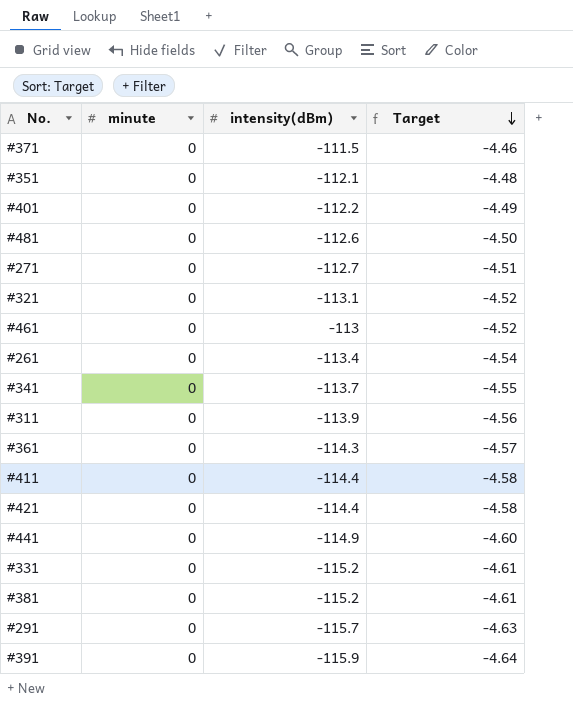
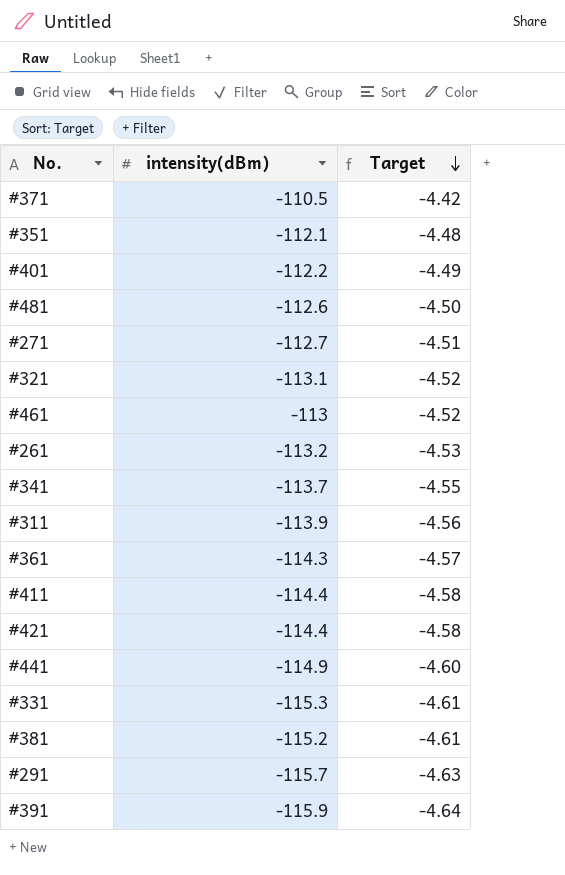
column minute | position: 2 -> none
#371 | intensity(dBm): -111.5 -> -110.5
#371 | Target: -4.46 -> -4.42
#261 | intensity(dBm): -113.4 -> -113.2
#261 | Target: -4.54 -> -4.53
#331 | intensity(dBm): -115.2 -> -115.3

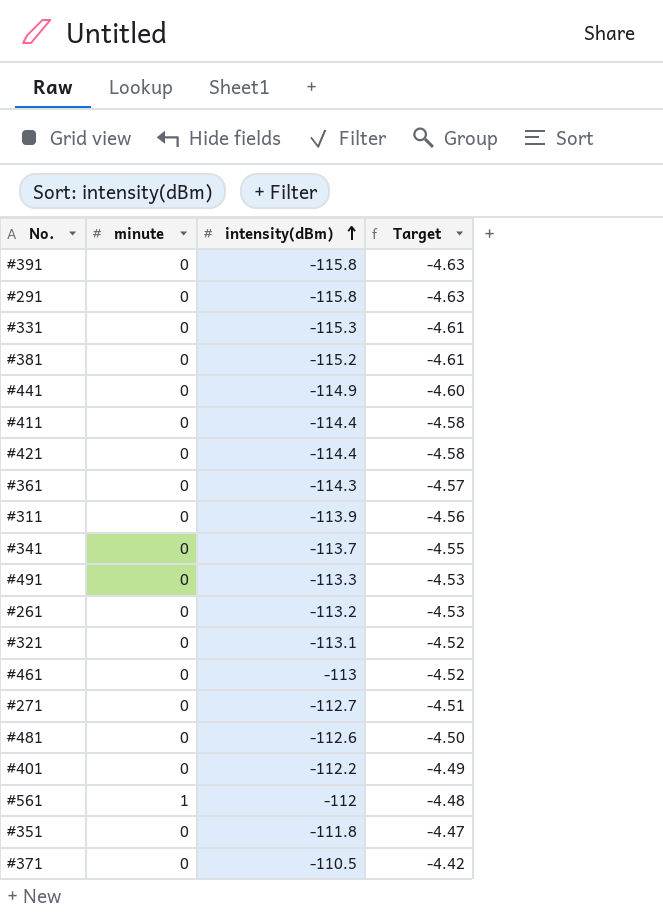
row order: Target descending -> intensity(dBm) ascending
column minute | position: none -> 2
#391 | intensity(dBm): -115.9 -> -115.8
#391 | Target: -4.64 -> -4.63
#291 | intensity(dBm): -115.7 -> -115.8
row #491: none -> 0 | -113.3 | -4.53
row #561: none -> 1 | -112 | -4.48
#351 | intensity(dBm): -112.1 -> -111.8
#351 | Target: -4.48 -> -4.47

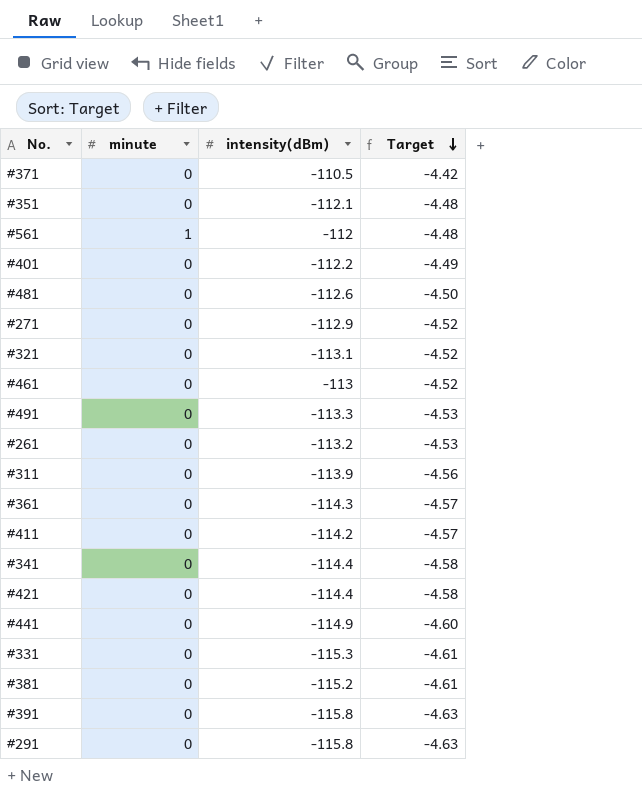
row order: intensity(dBm) ascending -> Target descending
#351 | intensity(dBm): -111.8 -> -112.1
#351 | Target: -4.47 -> -4.48
#271 | intensity(dBm): -112.7 -> -112.9
#271 | Target: -4.51 -> -4.52
#411 | intensity(dBm): -114.4 -> -114.2
#411 | Target: -4.58 -> -4.57
#341 | intensity(dBm): -113.7 -> -114.4
#341 | Target: -4.55 -> -4.58

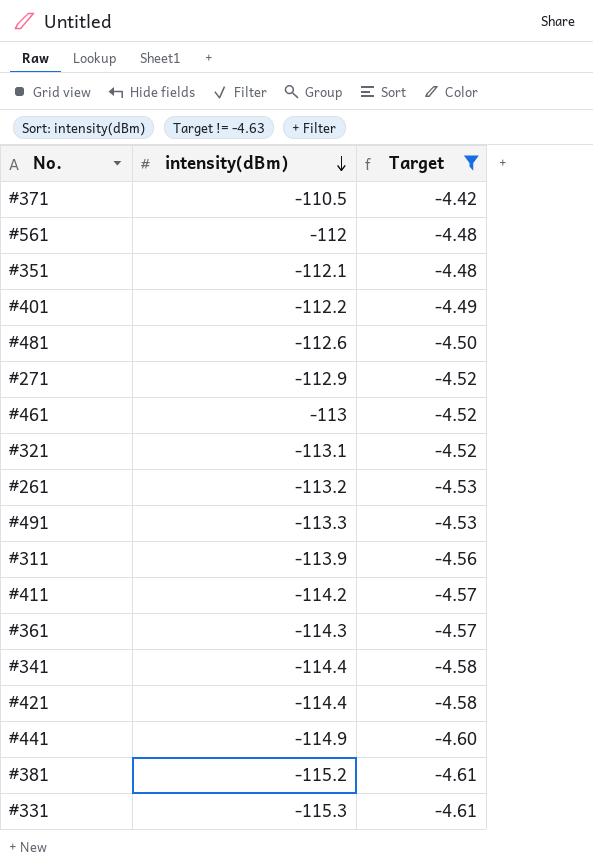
filter: none -> Target != -4.63
row order: Target descending -> intensity(dBm) descending
column minute | position: 2 -> none

